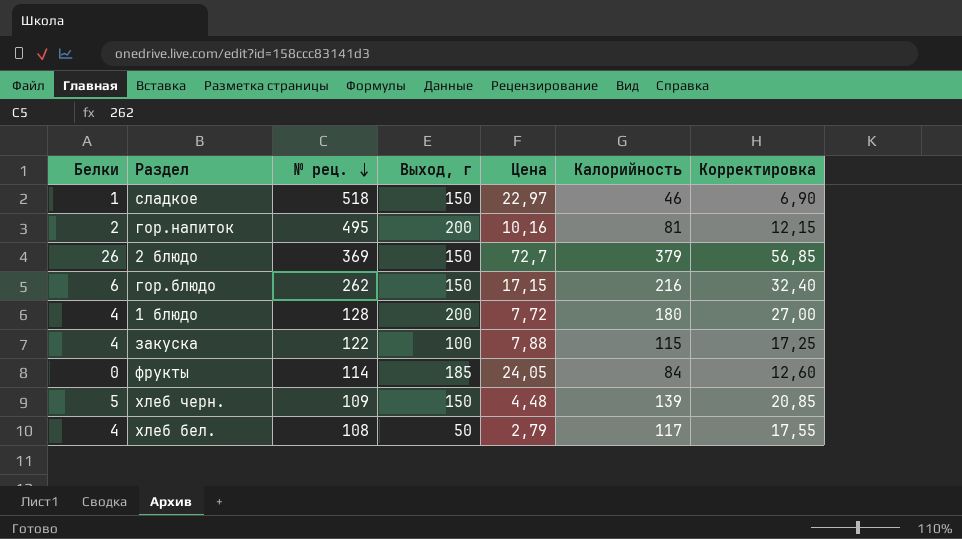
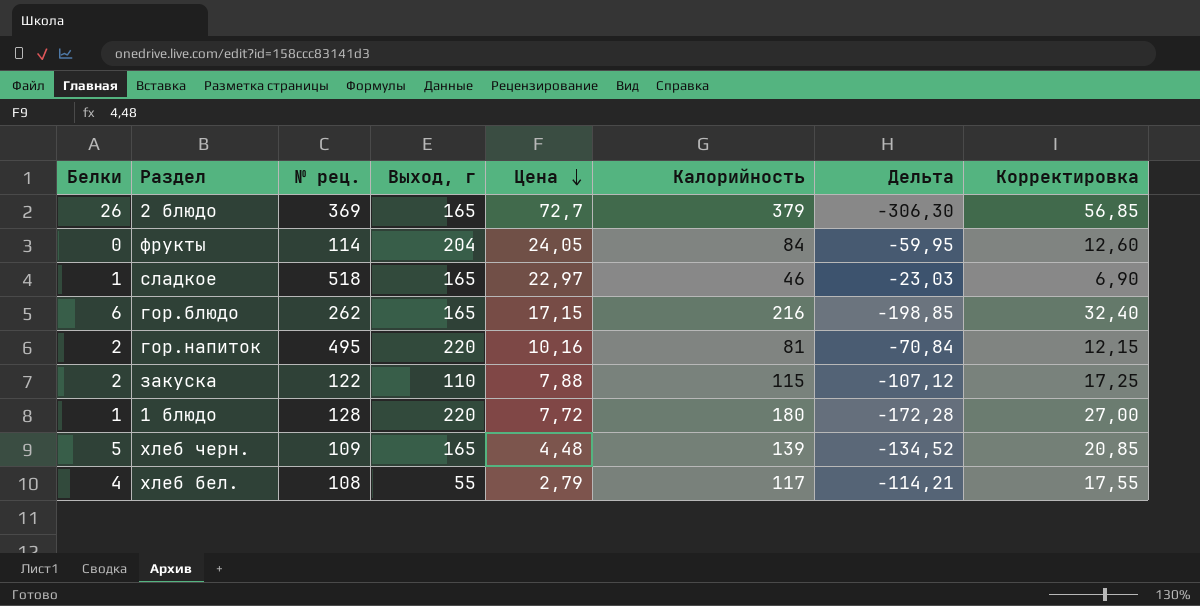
row order: № рец. descending -> Цена descending
column Дельта | formula: none -> [Цена] - [Калорийность]
2 блюдо | Выход, г: 150 -> 165
фрукты | Выход, г: 185 -> 204
сладкое | Выход, г: 150 -> 165
гор.блюдо | Выход, г: 150 -> 165
гор.напиток | Выход, г: 200 -> 220
закуска | Белки: 4 -> 2
закуска | Выход, г: 100 -> 110
1 блюдо | Белки: 4 -> 1
1 блюдо | Выход, г: 200 -> 220
хлеб черн. | Выход, г: 150 -> 165
хлеб бел. | Выход, г: 50 -> 55

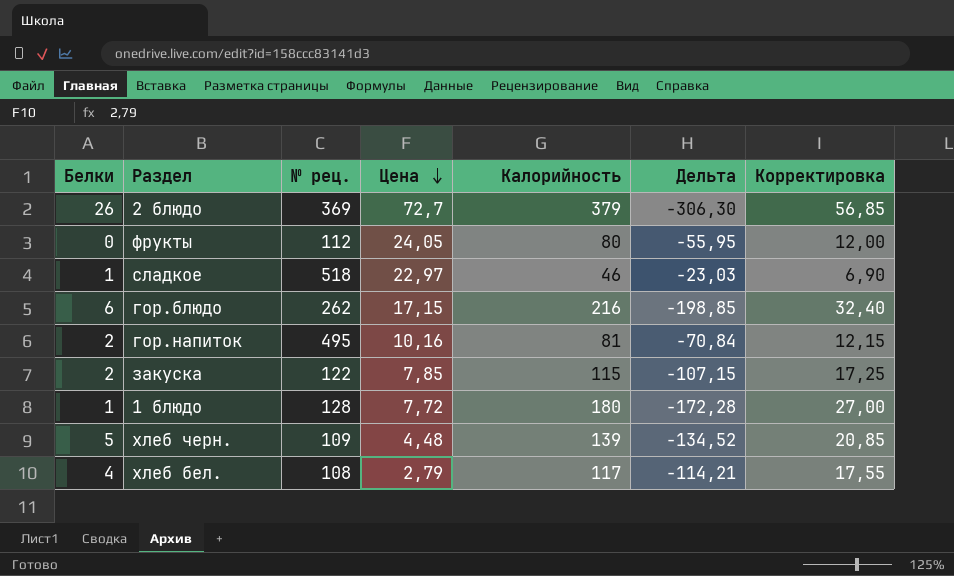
column Выход, г | position: 4 -> none
фрукты | № рец.: 114 -> 112
фрукты | Калорийность: 84 -> 80
фрукты | Дельта: -59,95 -> -55,95
фрукты | Корректировка: 12,60 -> 12,00
закуска | Цена: 7,88 -> 7,85
закуска | Дельта: -107,12 -> -107,15

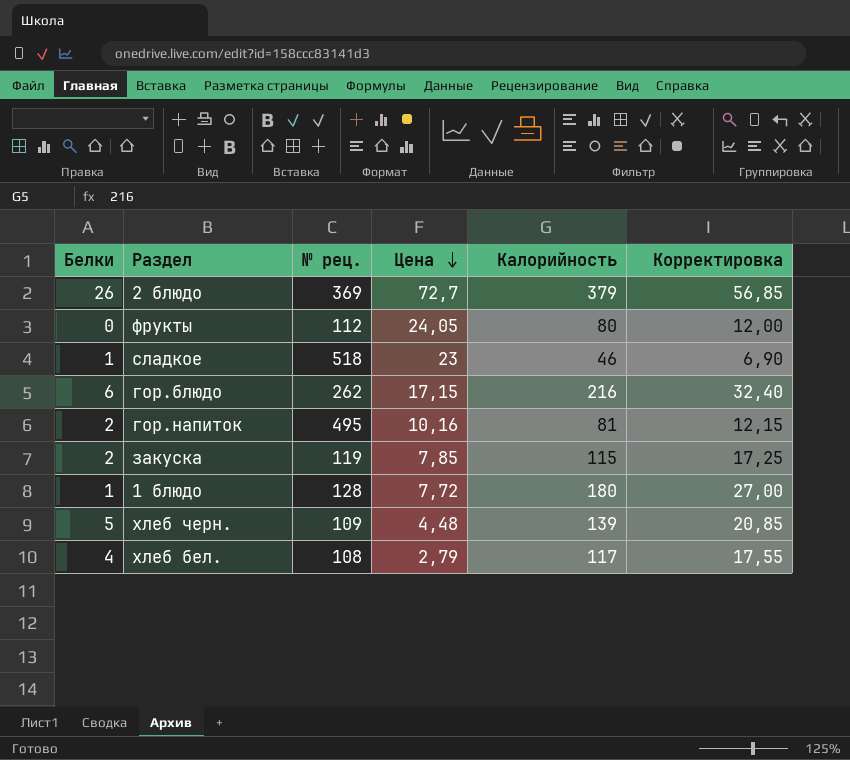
column Дельта | formula: [Цена] - [Калорийность] -> none
сладкое | Цена: 22,97 -> 23
закуска | № рец.: 122 -> 119

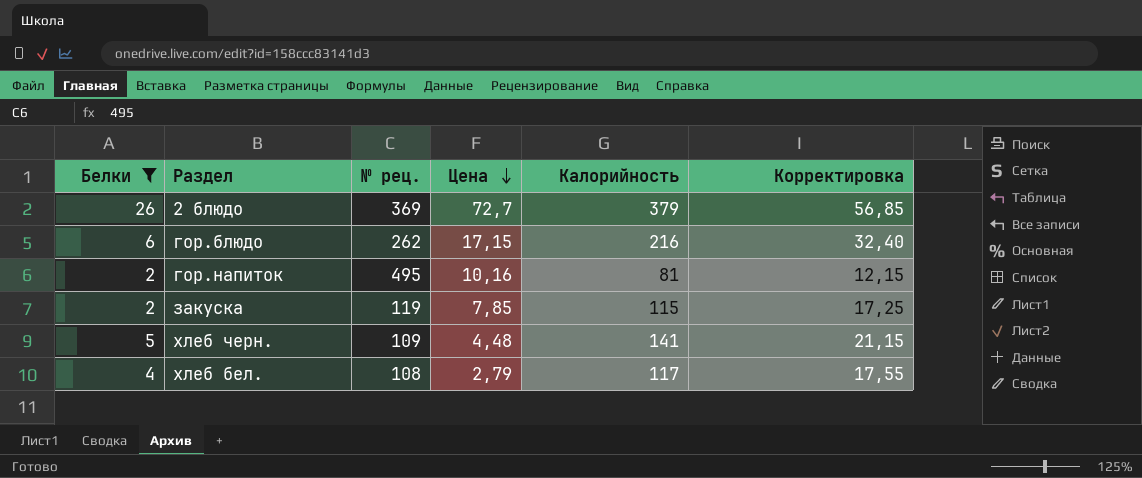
filter: none -> Белки >= 2
хлеб черн. | Калорийность: 139 -> 141
хлеб черн. | Корректировка: 20,85 -> 21,15

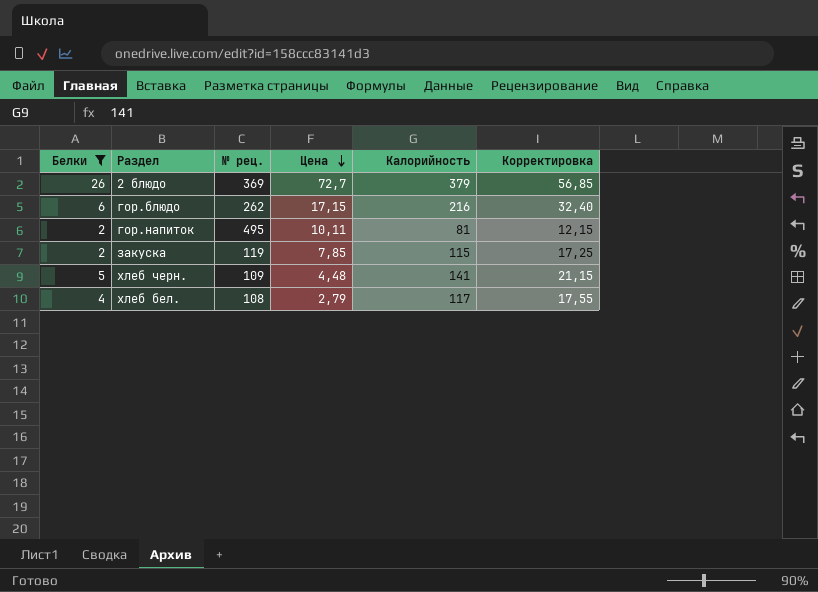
гор.напиток | Цена: 10,16 -> 10,11

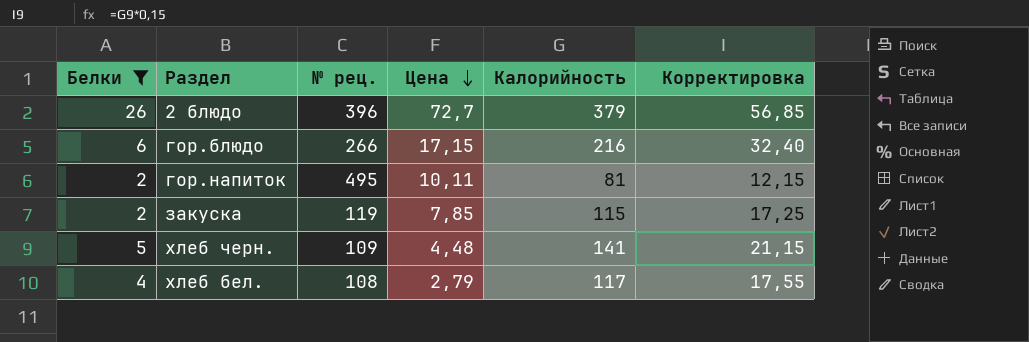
2 блюдо | № рец.: 369 -> 396
гор.блюдо | № рец.: 262 -> 266

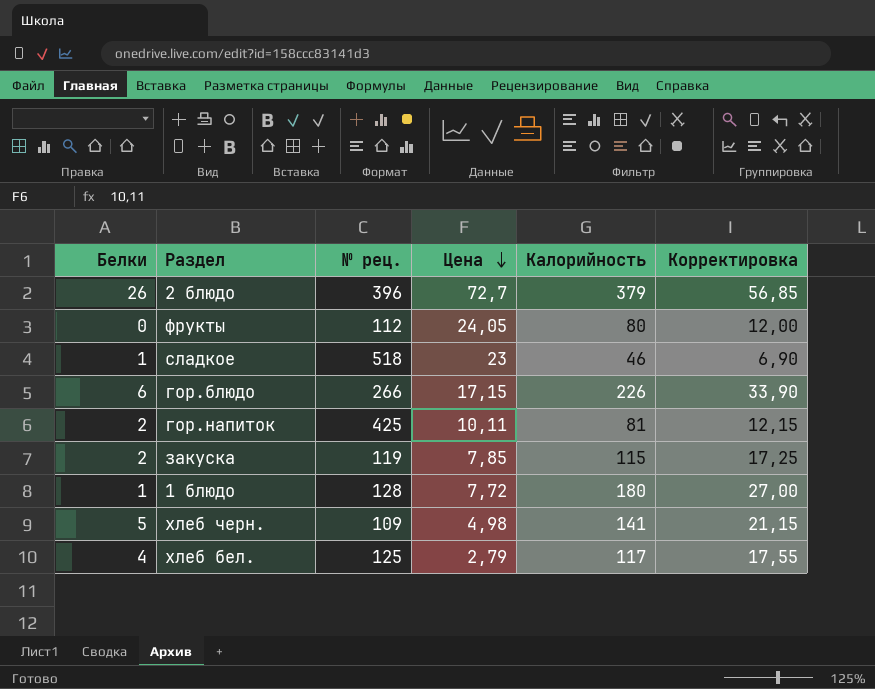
filter: Белки >= 2 -> none
гор.блюдо | Калорийность: 216 -> 226
гор.блюдо | Корректировка: 32,40 -> 33,90
гор.напиток | № рец.: 495 -> 425
хлеб черн. | Цена: 4,48 -> 4,98
хлеб бел. | № рец.: 108 -> 125

